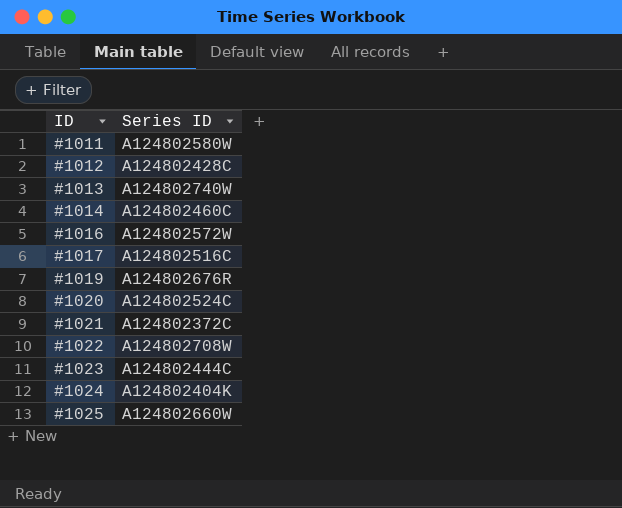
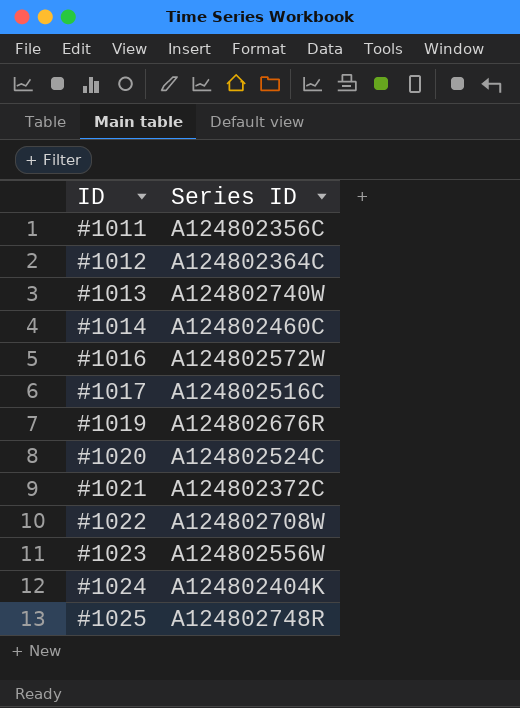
#1011 | Series ID: A124802580W -> A124802356C
#1012 | Series ID: A124802428C -> A124802364C
#1023 | Series ID: A124802444C -> A124802556W
#1025 | Series ID: A124802660W -> A124802748R

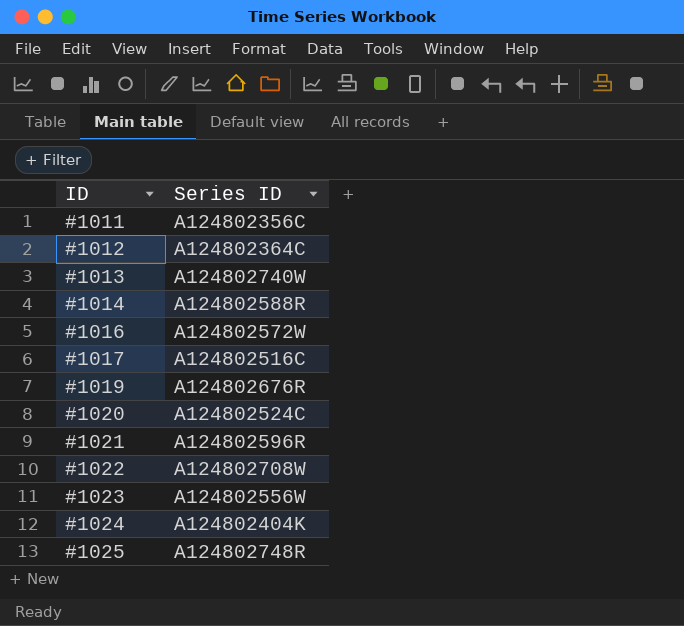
#1014 | Series ID: A124802460C -> A124802588R
#1021 | Series ID: A124802372C -> A124802596R

